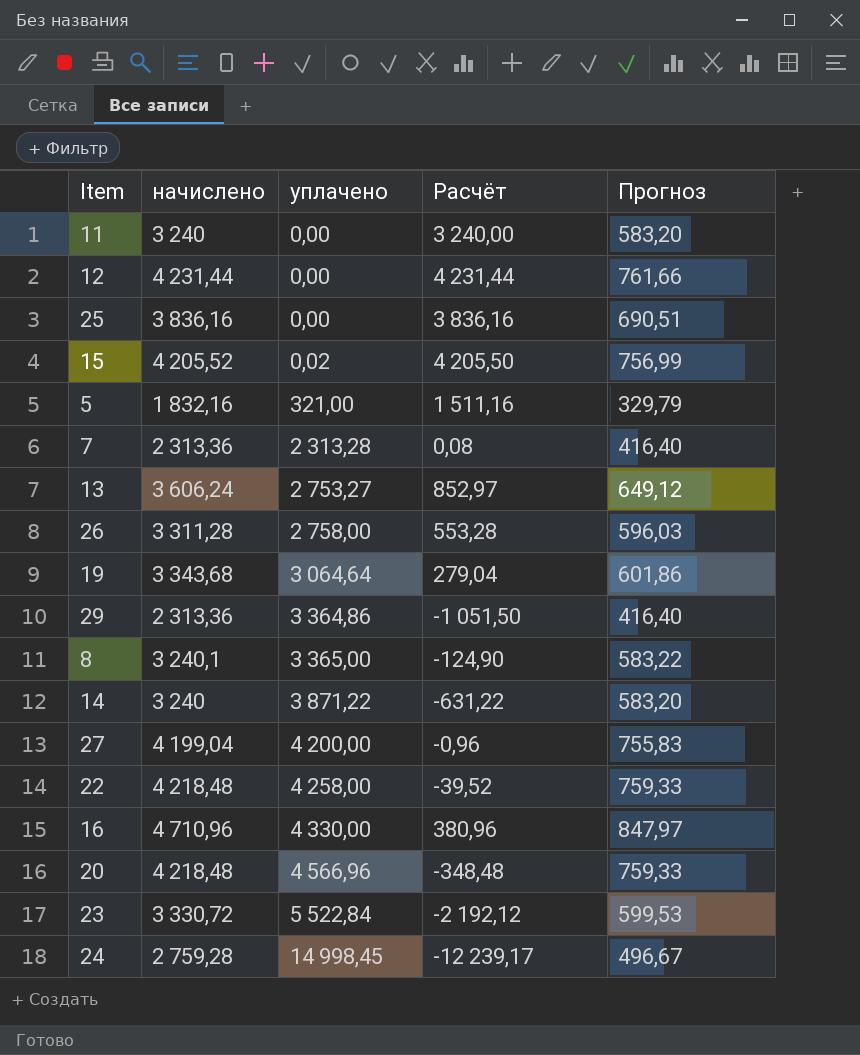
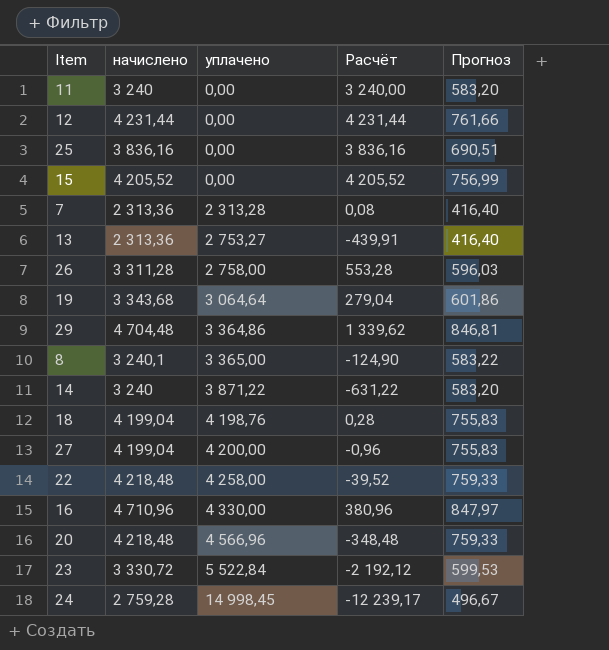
row 5: 1 832,16 | 321,00 | 1 511,16 | 329,79 -> none
15 | уплачено: 0,02 -> 0,00
15 | Расчёт: 4 205,50 -> 4 205,52
13 | начислено: 3 606,24 -> 2 313,36
13 | Расчёт: 852,97 -> -439,91
13 | Прогноз: 649,12 -> 416,40
29 | начислено: 2 313,36 -> 4 704,48
29 | Расчёт: -1 051,50 -> 1 339,62
29 | Прогноз: 416,40 -> 846,81
row 18: none -> 4 199,04 | 4 198,76 | 0,28 | 755,83

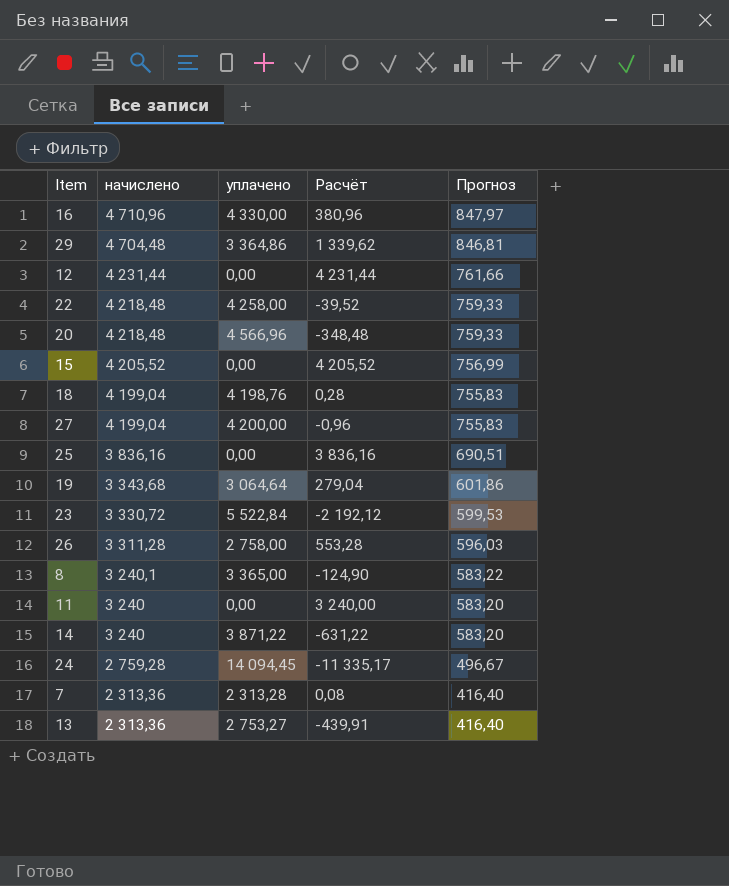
row order: уплачено ascending -> начислено descending
24 | уплачено: 14 998,45 -> 14 094,45
24 | Расчёт: -12 239,17 -> -11 335,17

